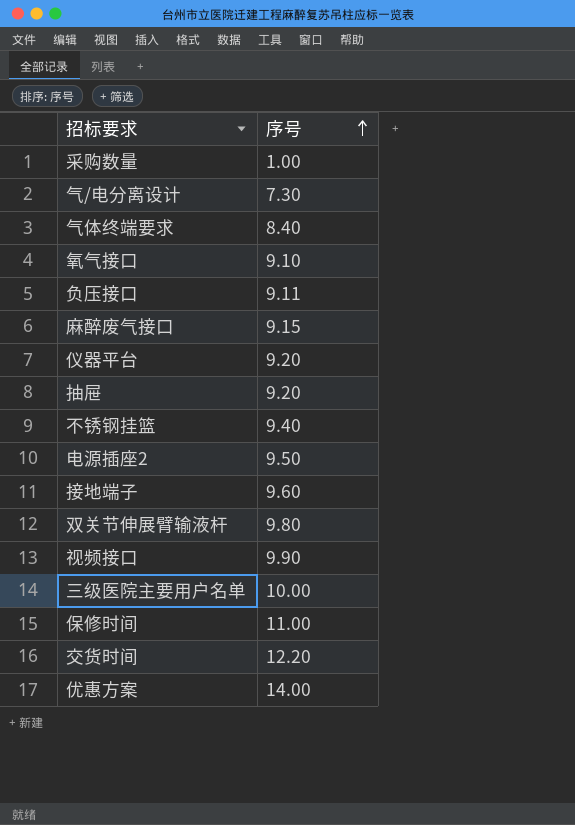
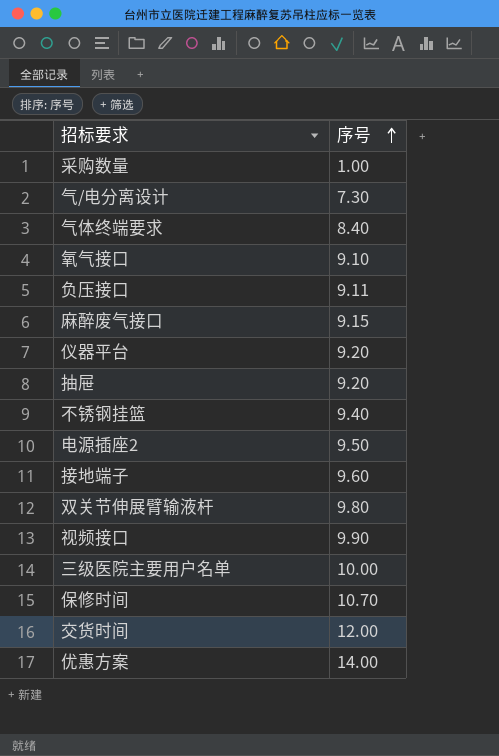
保修时间 | 序号: 11.00 -> 10.70
交货时间 | 序号: 12.20 -> 12.00

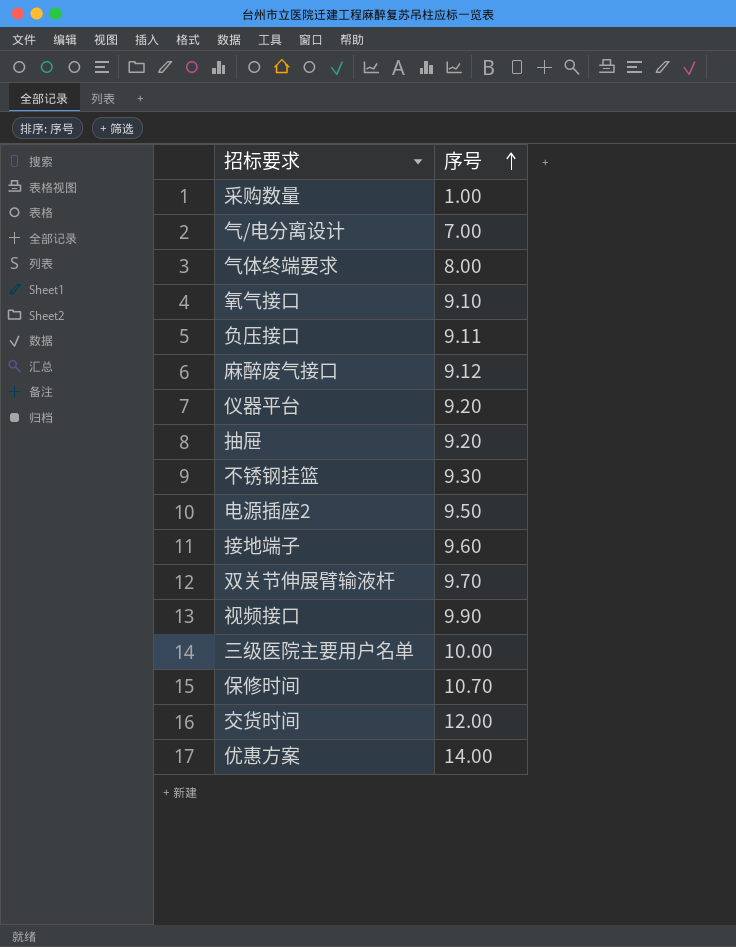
气/电分离设计 | 序号: 7.30 -> 7.00
气体终端要求 | 序号: 8.40 -> 8.00
麻醉废气接口 | 序号: 9.15 -> 9.12
不锈钢挂篮 | 序号: 9.40 -> 9.30
双关节伸展臂输液杆 | 序号: 9.80 -> 9.70

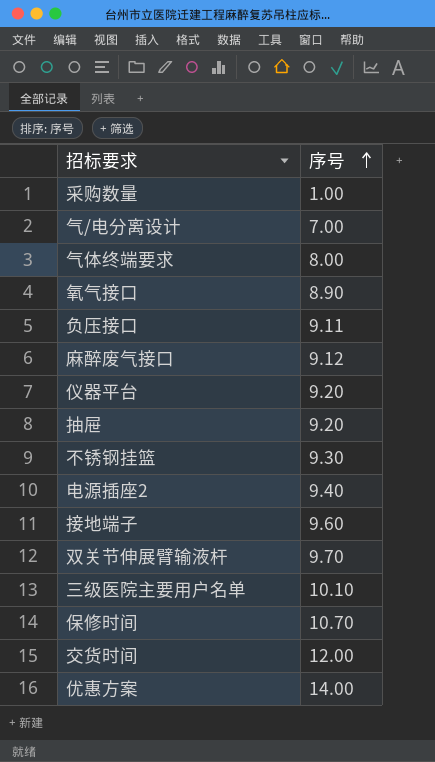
row 视频接口: 9.90 -> none
氧气接口 | 序号: 9.10 -> 8.90
电源插座2 | 序号: 9.50 -> 9.40
三级医院主要用户名单 | 序号: 10.00 -> 10.10

